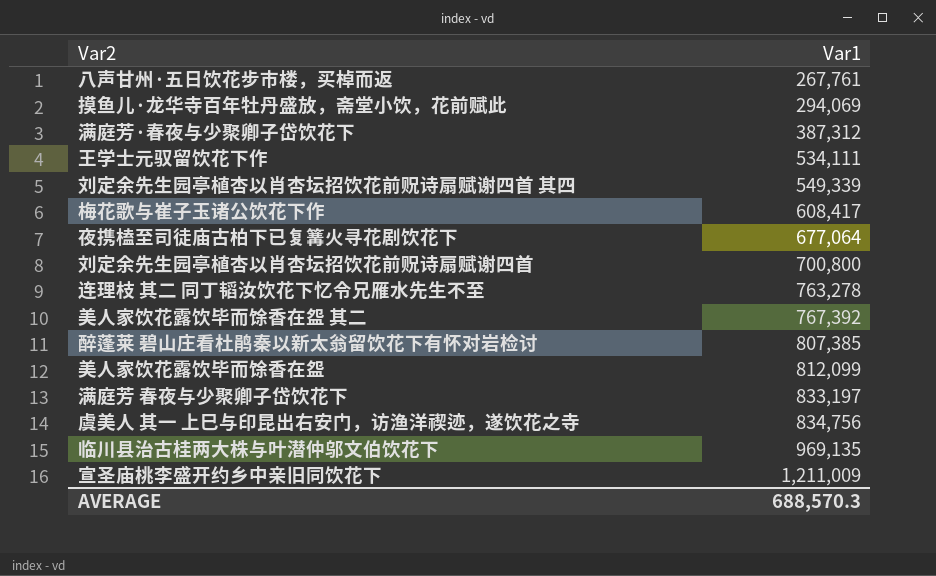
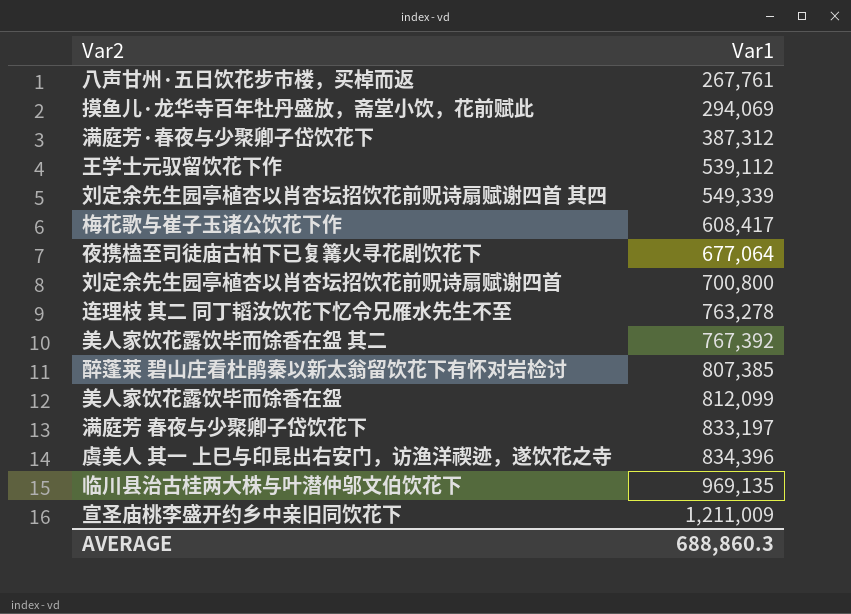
王学士元驭留饮花下作 | Var1: 534,111 -> 539,112
虞美人 其一 上巳与印昆出右安门，访渔洋禊迹，遂饮花之寺 | Var1: 834,756 -> 834,396
AVERAGE | Var1: 688,570.3 -> 688,860.3

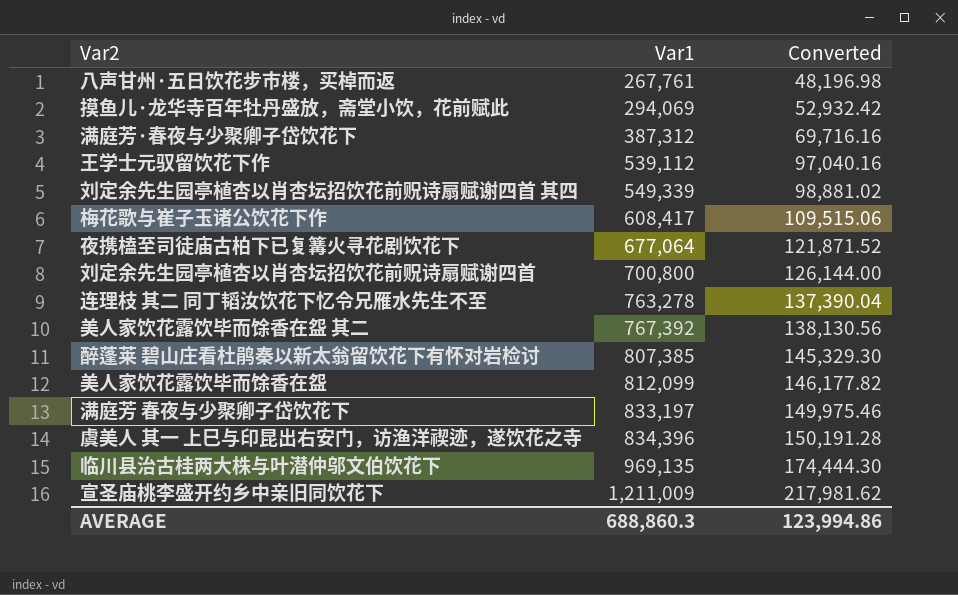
column Converted | formula: none -> [Var1] * 0.18

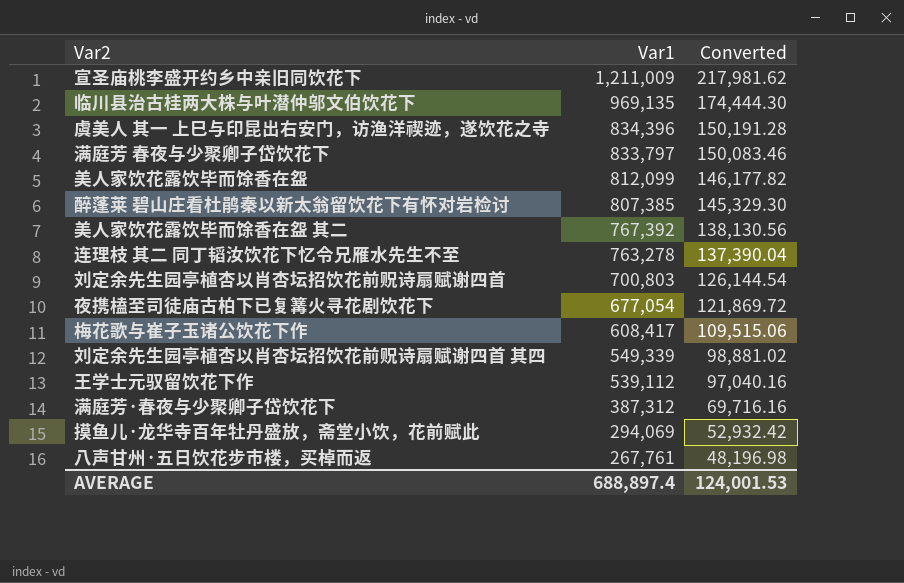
row order: Var1 ascending -> Var1 descending
满庭芳 春夜与少聚卿子岱饮花下 | Var1: 833,197 -> 833,797
满庭芳 春夜与少聚卿子岱饮花下 | Converted: 149,975.46 -> 150,083.46
刘定余先生园亭植杏以肖杏坛招饮花前贶诗扇赋谢四首 | Var1: 700,800 -> 700,803
刘定余先生园亭植杏以肖杏坛招饮花前贶诗扇赋谢四首 | Converted: 126,144.00 -> 126,144.54
夜携榼至司徒庙古柏下已复篝火寻花剧饮花下 | Var1: 677,064 -> 677,054
夜携榼至司徒庙古柏下已复篝火寻花剧饮花下 | Converted: 121,871.52 -> 121,869.72
AVERAGE | Var1: 688,860.3 -> 688,897.4
AVERAGE | Converted: 123,994.86 -> 124,001.53

